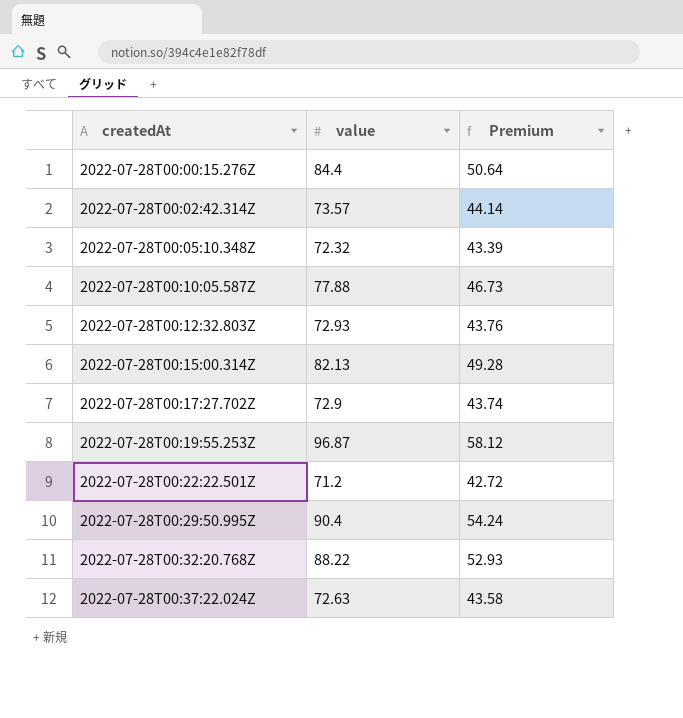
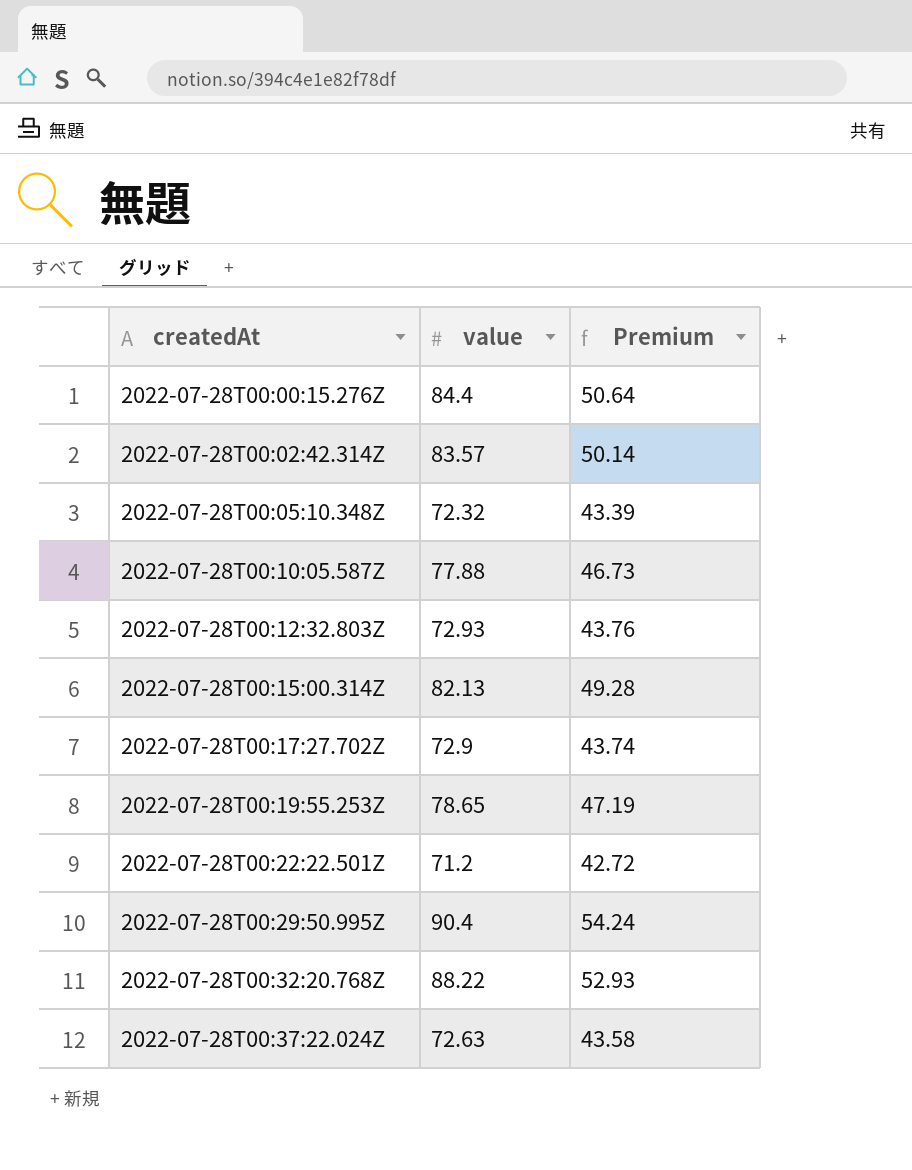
2022-07-28T00:02:42.314Z | value: 73.57 -> 83.57
2022-07-28T00:02:42.314Z | Premium: 44.14 -> 50.14
2022-07-28T00:19:55.253Z | value: 96.87 -> 78.65
2022-07-28T00:19:55.253Z | Premium: 58.12 -> 47.19

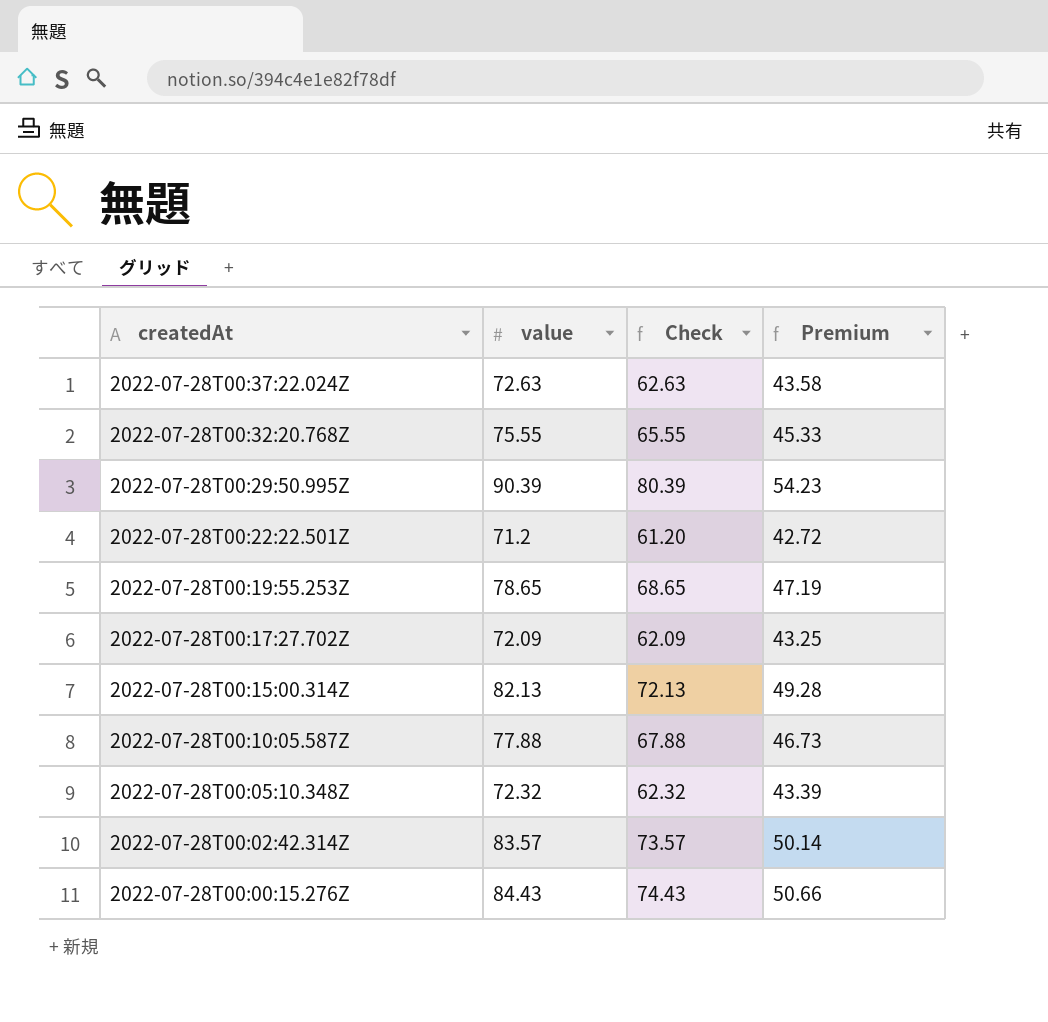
row order: createdAt ascending -> createdAt descending
column Check | formula: none -> [value] - 10
row 2022-07-28T00:12:32.803Z: 72.93 | 43.76 -> none
2022-07-28T00:32:20.768Z | value: 88.22 -> 75.55
2022-07-28T00:32:20.768Z | Premium: 52.93 -> 45.33
2022-07-28T00:29:50.995Z | value: 90.4 -> 90.39
2022-07-28T00:29:50.995Z | Premium: 54.24 -> 54.23
2022-07-28T00:17:27.702Z | value: 72.9 -> 72.09
2022-07-28T00:17:27.702Z | Premium: 43.74 -> 43.25
2022-07-28T00:00:15.276Z | value: 84.4 -> 84.43
2022-07-28T00:00:15.276Z | Premium: 50.64 -> 50.66

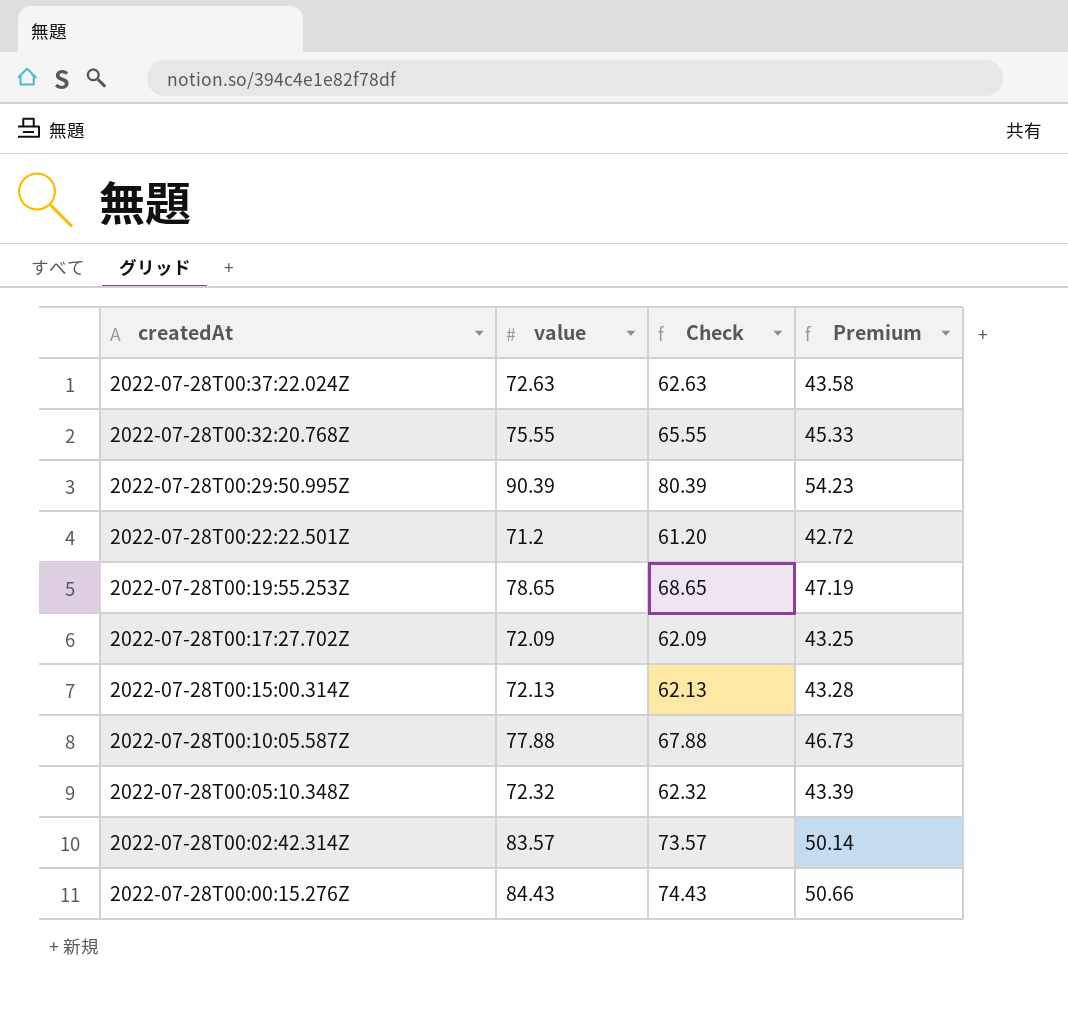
2022-07-28T00:15:00.314Z | value: 82.13 -> 72.13
2022-07-28T00:15:00.314Z | Check: 72.13 -> 62.13
2022-07-28T00:15:00.314Z | Premium: 49.28 -> 43.28

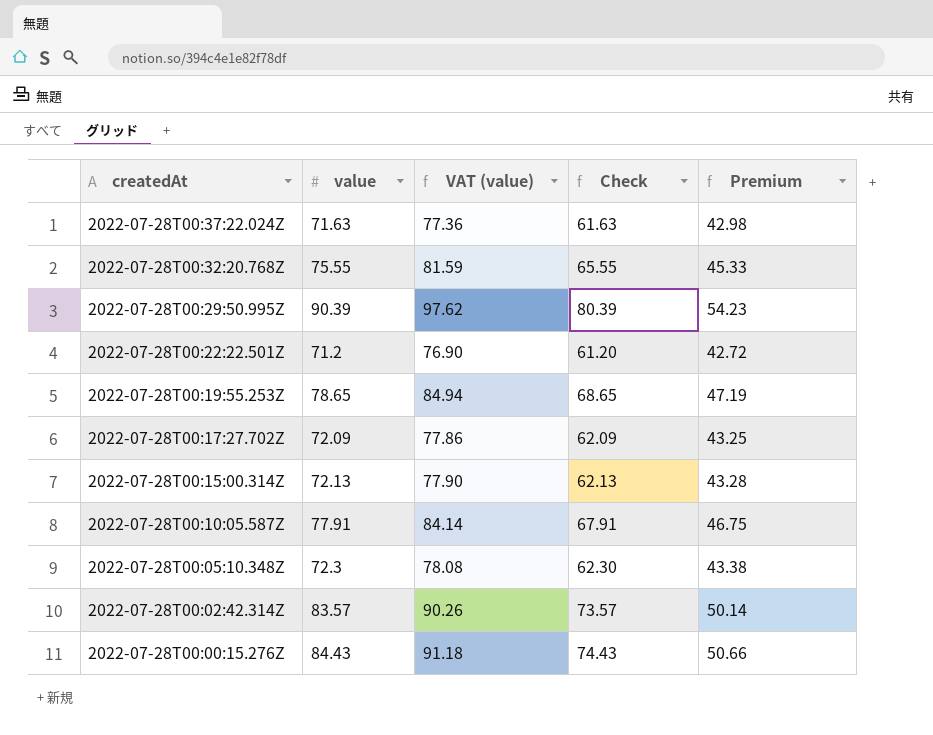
column VAT (value) | formula: none -> [value] * 1.08
2022-07-28T00:37:22.024Z | value: 72.63 -> 71.63
2022-07-28T00:37:22.024Z | Check: 62.63 -> 61.63
2022-07-28T00:37:22.024Z | Premium: 43.58 -> 42.98
2022-07-28T00:10:05.587Z | value: 77.88 -> 77.91
2022-07-28T00:10:05.587Z | Check: 67.88 -> 67.91
2022-07-28T00:10:05.587Z | Premium: 46.73 -> 46.75
2022-07-28T00:05:10.348Z | value: 72.32 -> 72.3
2022-07-28T00:05:10.348Z | Check: 62.32 -> 62.30
2022-07-28T00:05:10.348Z | Premium: 43.39 -> 43.38

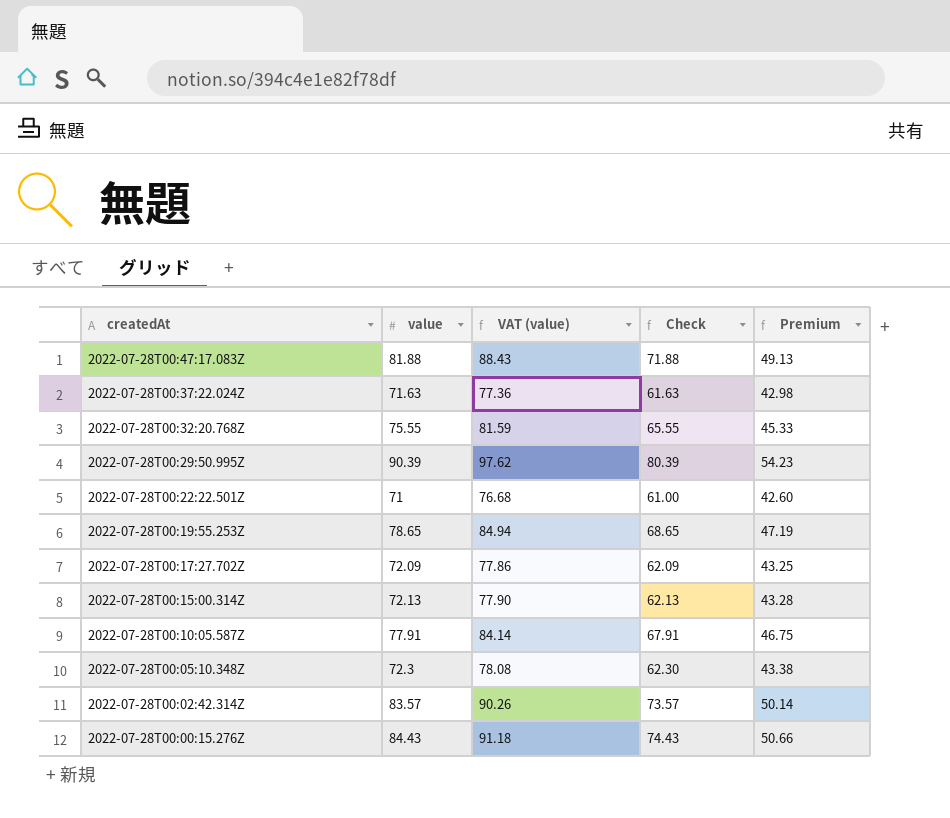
row 2022-07-28T00:47:17.083Z: none -> 81.88 | 88.43 | 71.88 | 49.13
2022-07-28T00:22:22.501Z | value: 71.2 -> 71
2022-07-28T00:22:22.501Z | VAT (value): 76.90 -> 76.68
2022-07-28T00:22:22.501Z | Check: 61.20 -> 61.00
2022-07-28T00:22:22.501Z | Premium: 42.72 -> 42.60

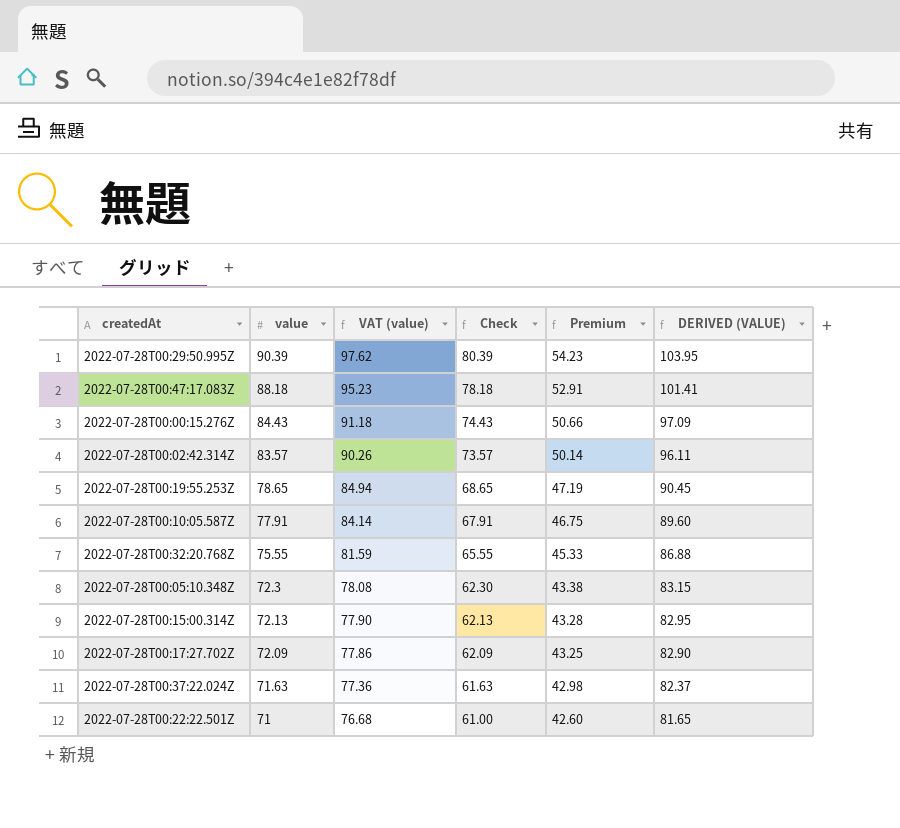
row order: createdAt descending -> value descending
column DERIVED (VALUE) | formula: none -> [value] * 1.15
2022-07-28T00:47:17.083Z | value: 81.88 -> 88.18
2022-07-28T00:47:17.083Z | VAT (value): 88.43 -> 95.23
2022-07-28T00:47:17.083Z | Check: 71.88 -> 78.18
2022-07-28T00:47:17.083Z | Premium: 49.13 -> 52.91

